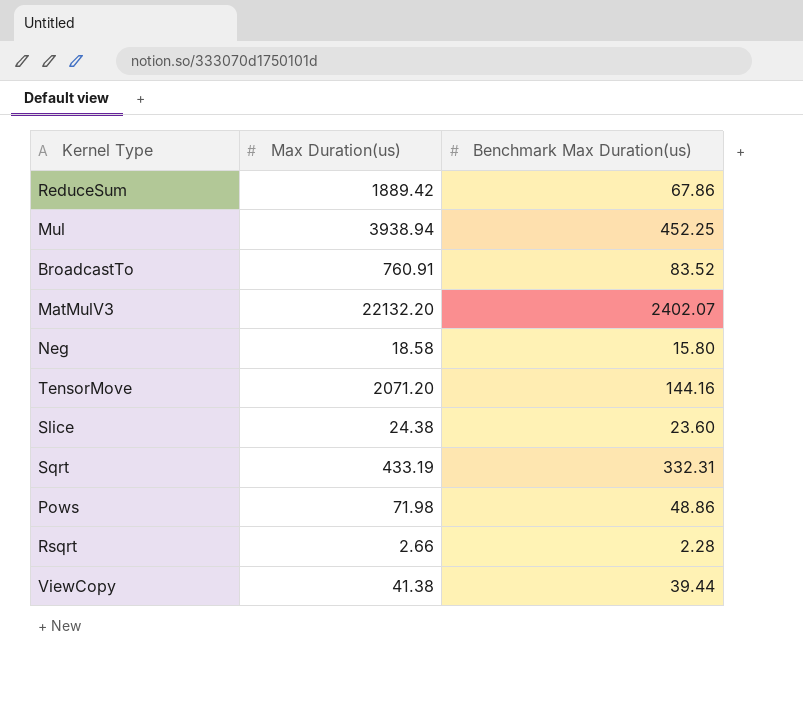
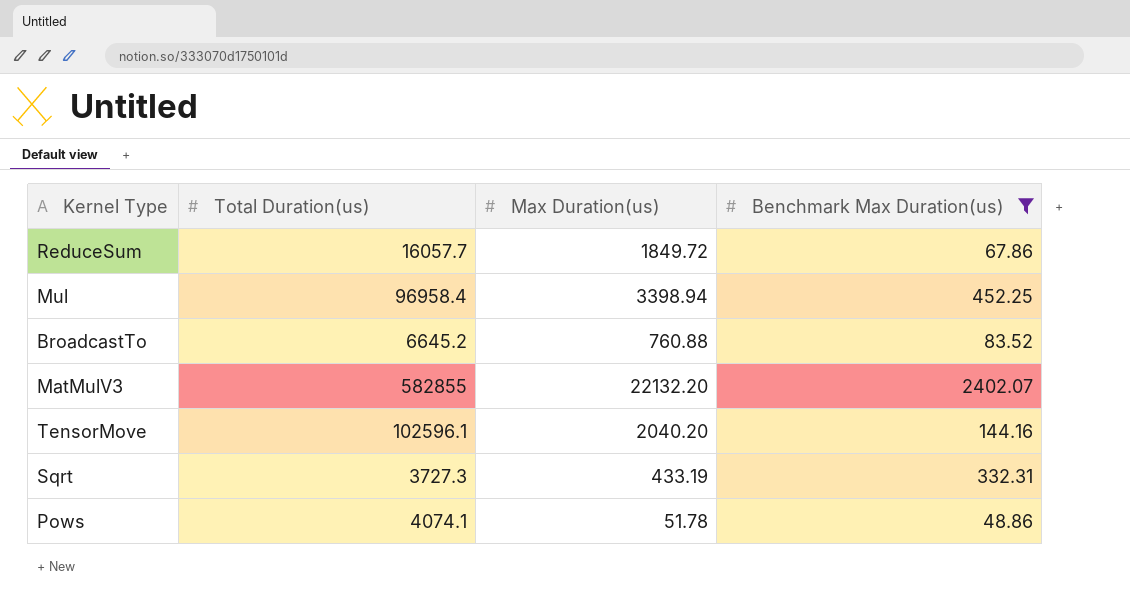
filter: none -> Benchmark Max Duration(us) >= 48.86
column Total Duration(us) | position: none -> 2
ReduceSum | Max Duration(us): 1889.42 -> 1849.72
Mul | Max Duration(us): 3938.94 -> 3398.94
BroadcastTo | Max Duration(us): 760.91 -> 760.88
TensorMove | Max Duration(us): 2071.20 -> 2040.20
Pows | Max Duration(us): 71.98 -> 51.78

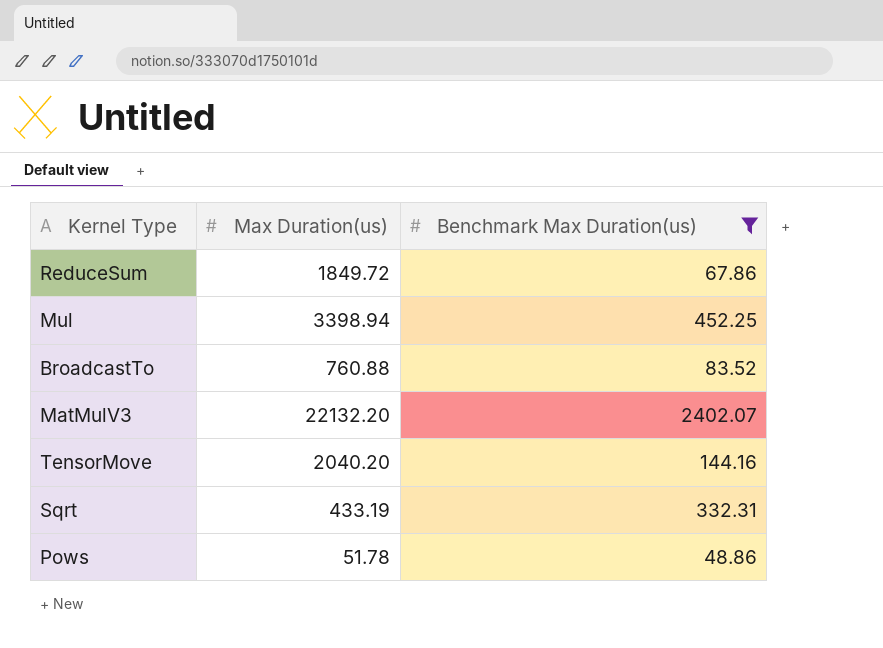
column Total Duration(us) | position: 2 -> none

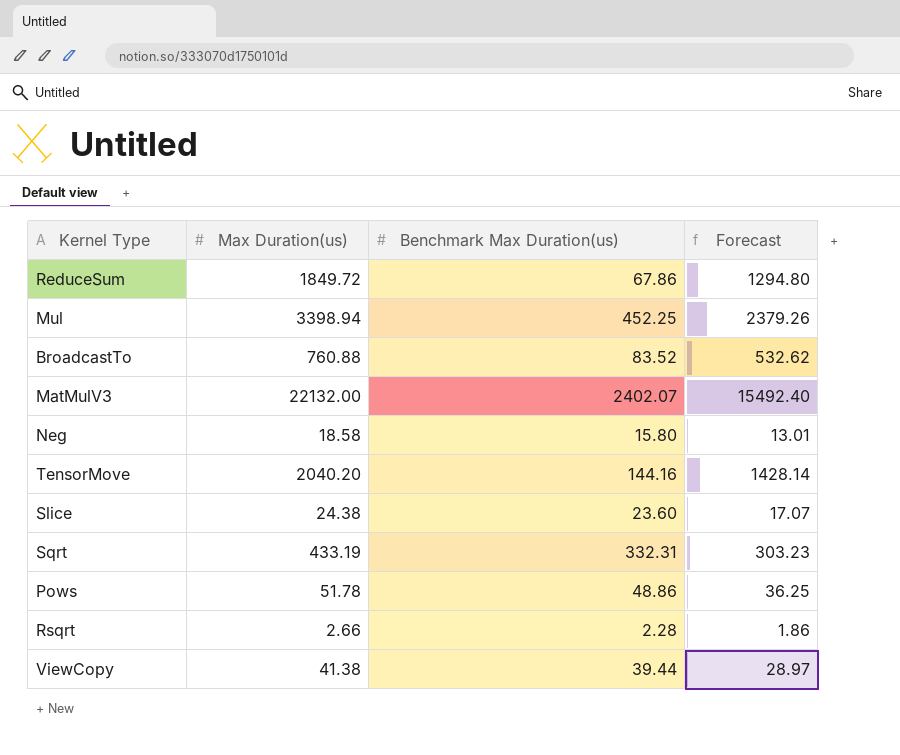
filter: Benchmark Max Duration(us) >= 48.86 -> none
column Forecast | formula: none -> [Max Duration(us)] * 0.7
MatMulV3 | Max Duration(us): 22132.20 -> 22132.00

